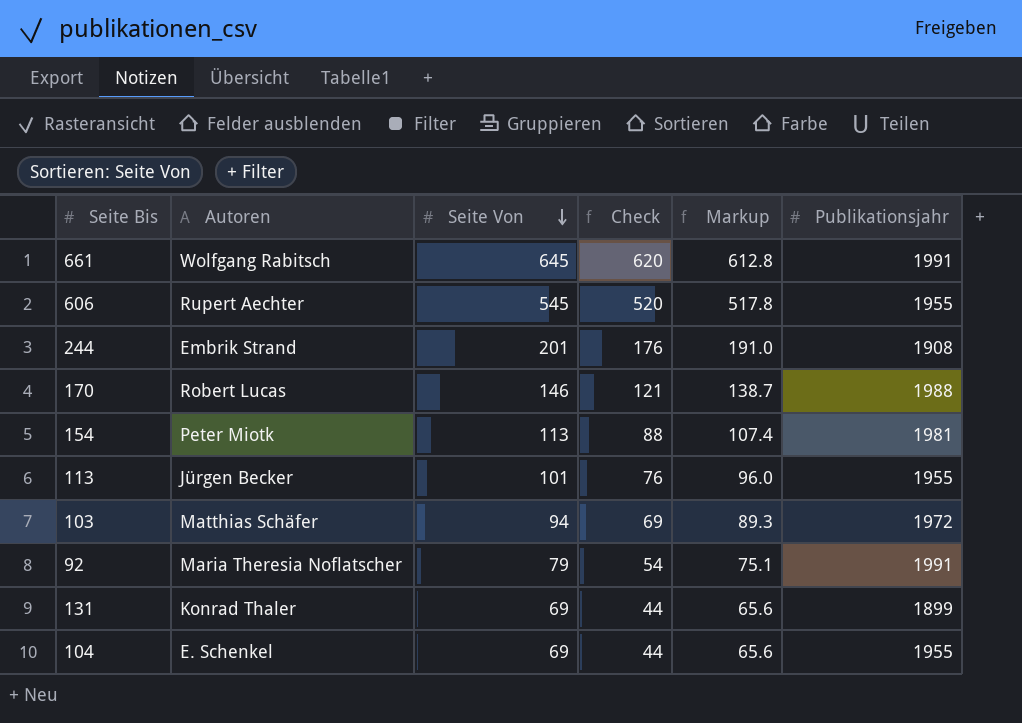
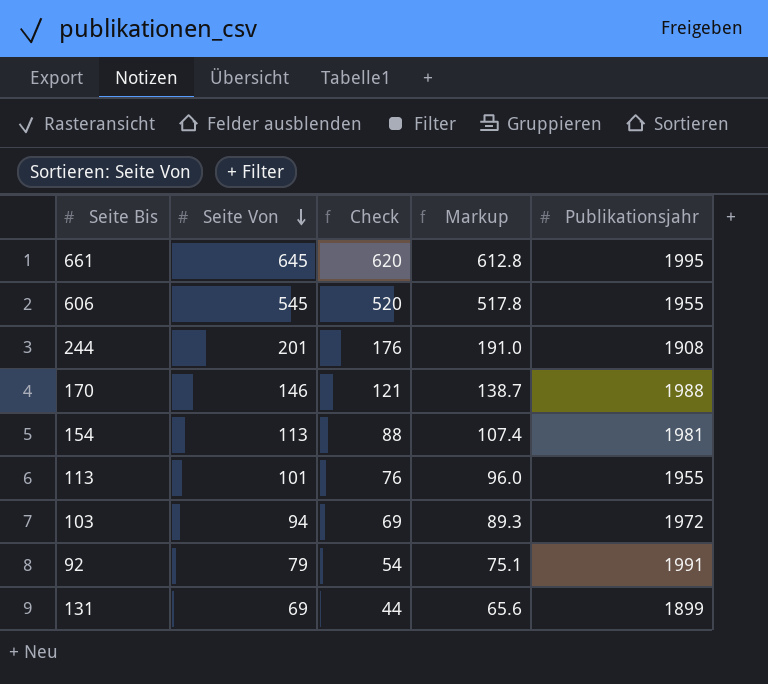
column Autoren | position: 2 -> none
row 104: E. Schenkel | 69 | 44 | 65.6 | 1955 -> none
661 | Publikationsjahr: 1991 -> 1995

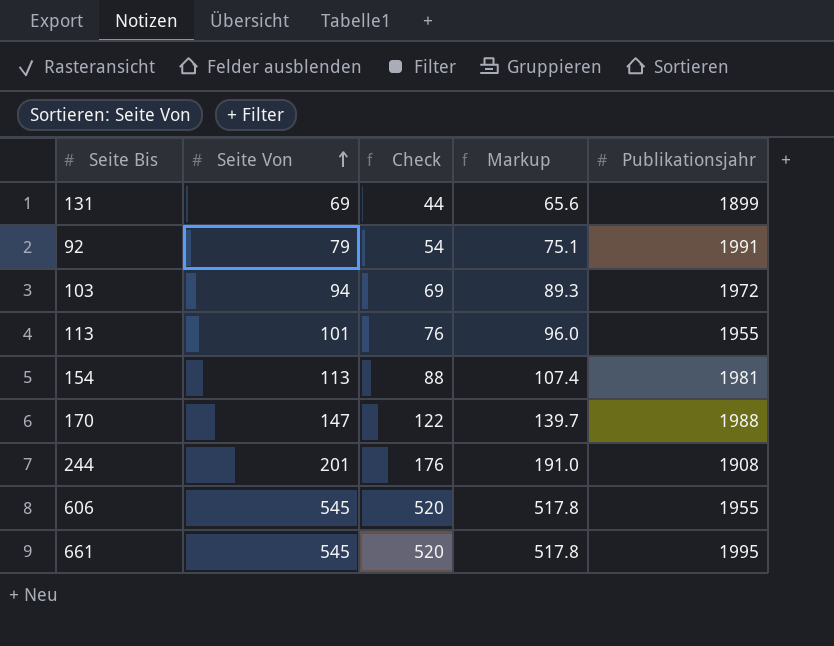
row order: Seite Von descending -> Seite Von ascending
170 | Seite Von: 146 -> 147
170 | Check: 121 -> 122
170 | Markup: 138.7 -> 139.7
661 | Seite Von: 645 -> 545
661 | Check: 620 -> 520
661 | Markup: 612.8 -> 517.8

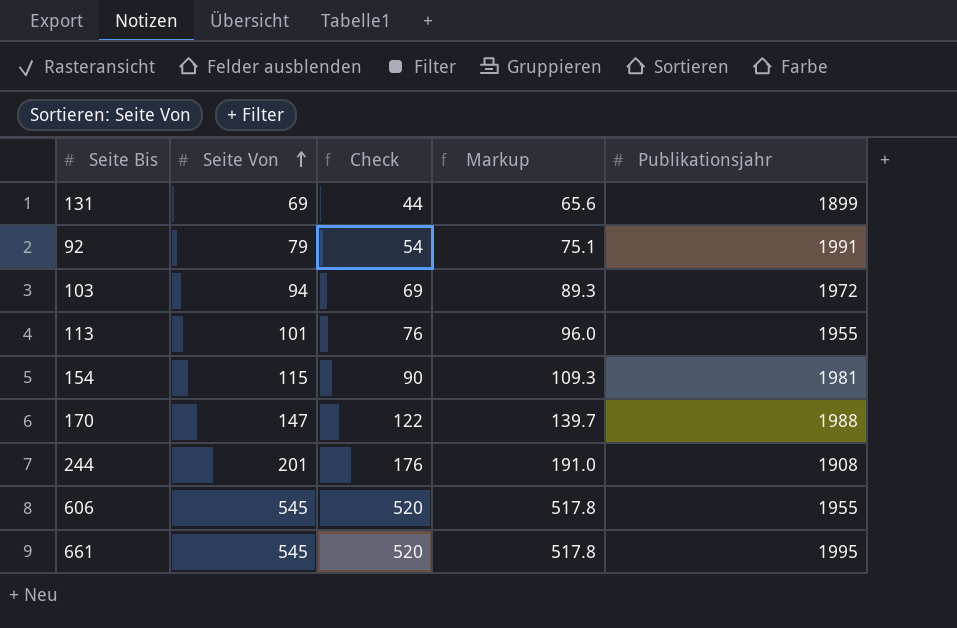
154 | Seite Von: 113 -> 115
154 | Check: 88 -> 90
154 | Markup: 107.4 -> 109.3

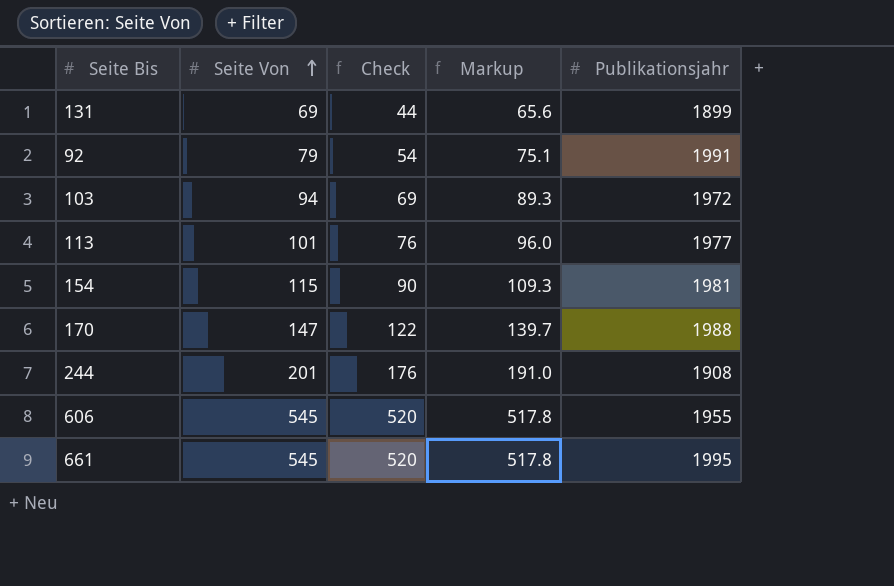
113 | Publikationsjahr: 1955 -> 1977

